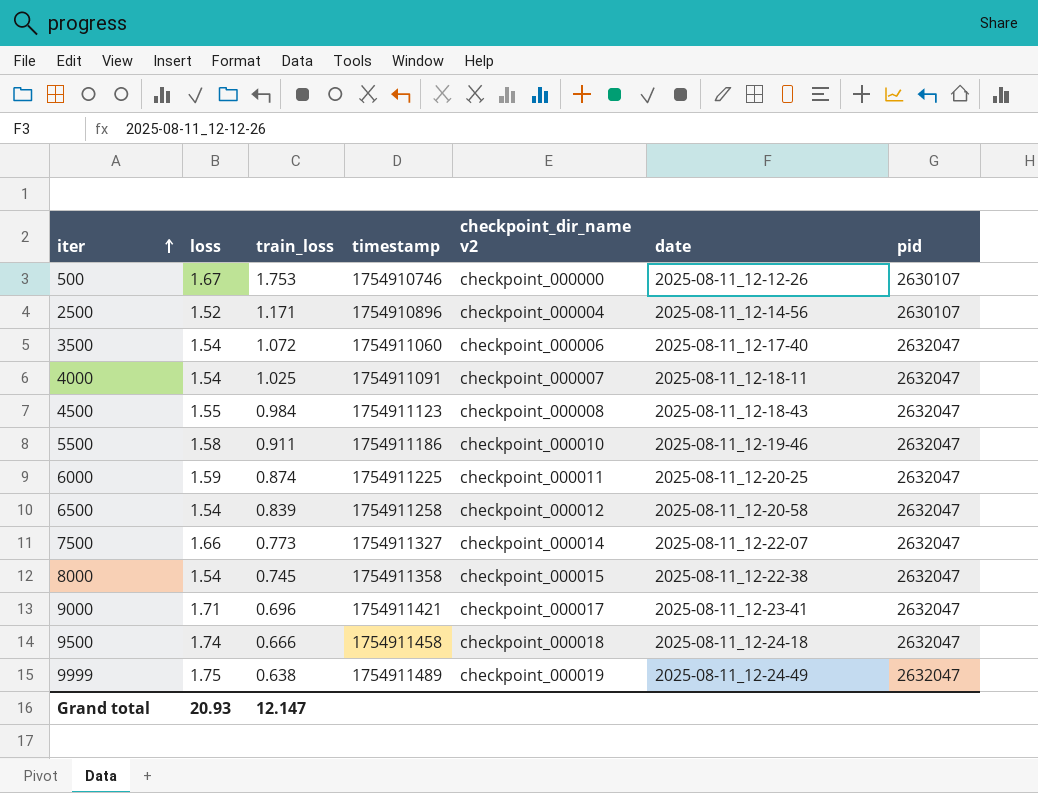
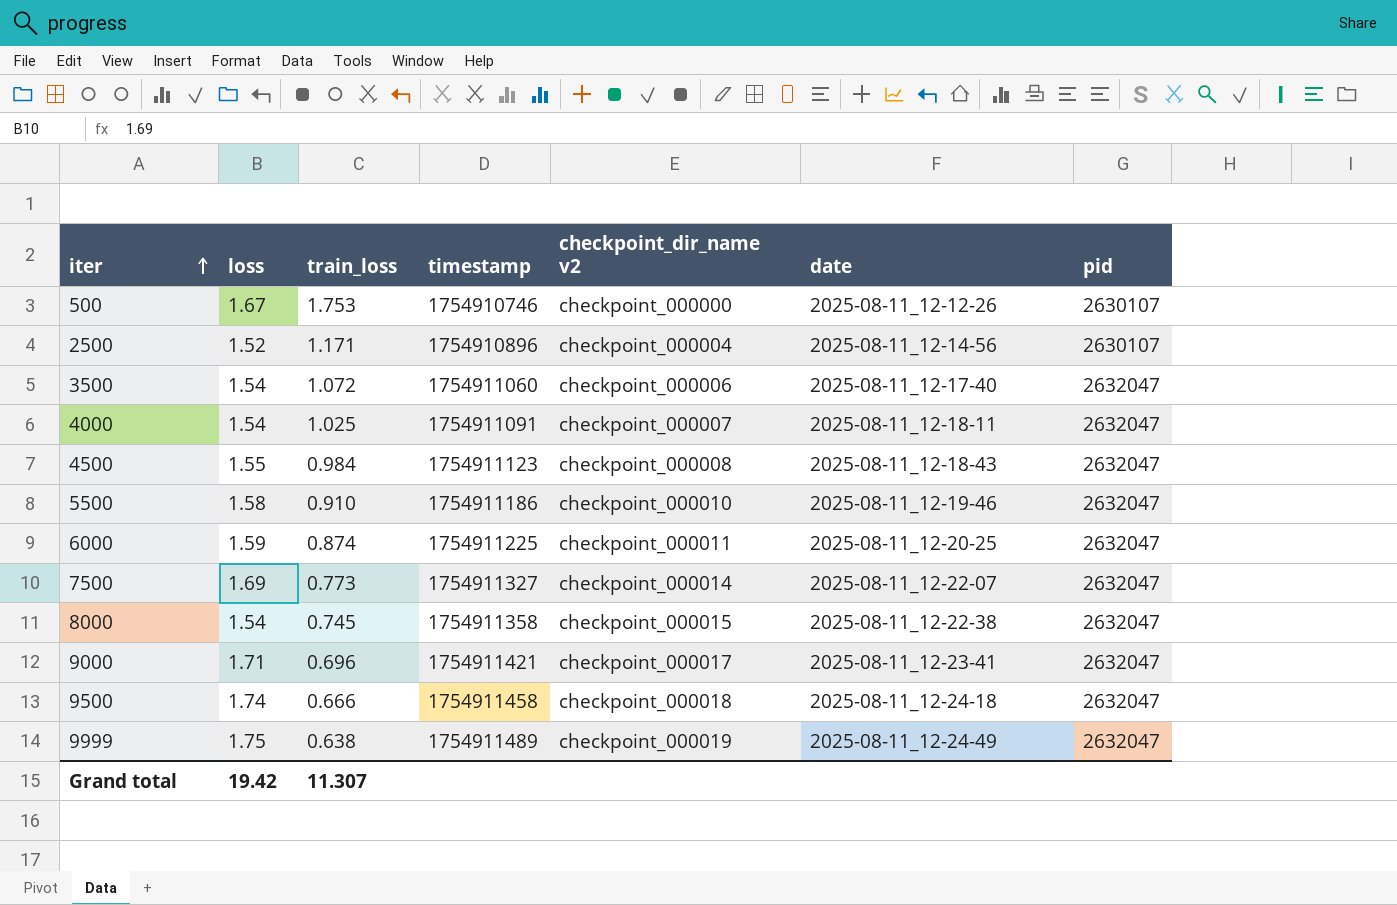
row 6500: 1.54 | 0.839 | 1754911258 | checkpoint_000012 | 2025-08-11_12-20-58 | 2632047 -> none
5500 | train_loss: 0.911 -> 0.910
7500 | loss: 1.66 -> 1.69
Grand total | loss: 20.93 -> 19.42
Grand total | train_loss: 12.147 -> 11.307

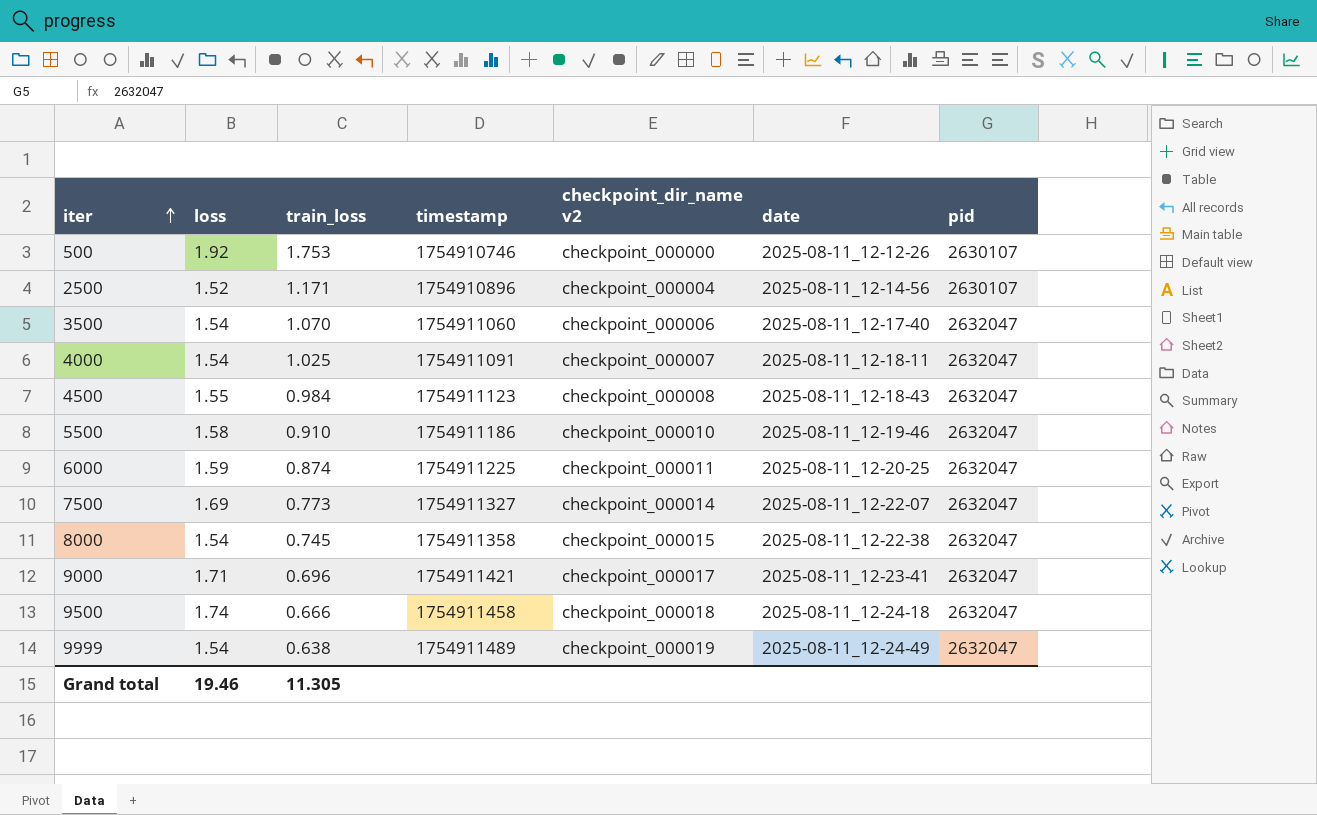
500 | loss: 1.67 -> 1.92
3500 | train_loss: 1.072 -> 1.070
9999 | loss: 1.75 -> 1.54
Grand total | loss: 19.42 -> 19.46
Grand total | train_loss: 11.307 -> 11.305

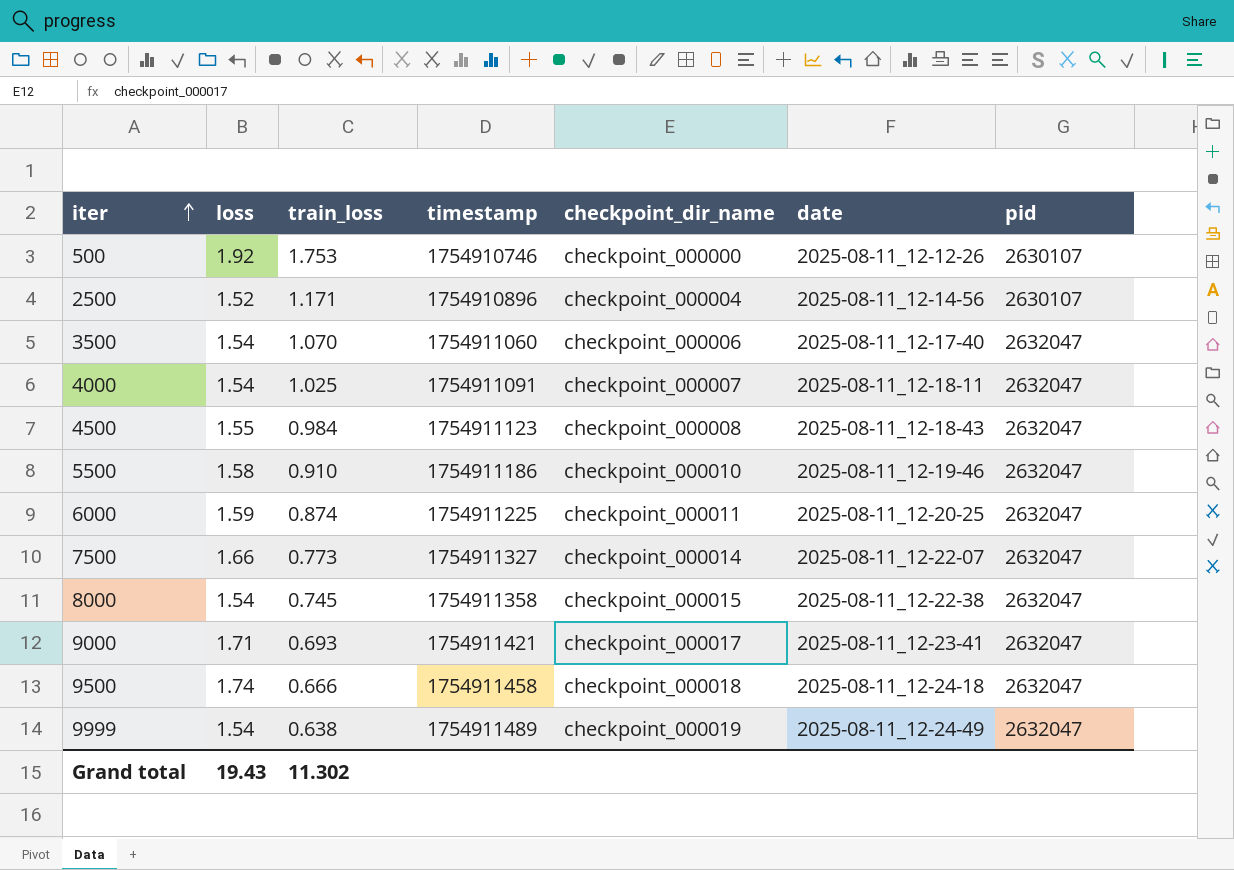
column name: checkpoint_dir_name v2 -> checkpoint_dir_name
7500 | loss: 1.69 -> 1.66
9000 | train_loss: 0.696 -> 0.693
Grand total | loss: 19.46 -> 19.43
Grand total | train_loss: 11.305 -> 11.302

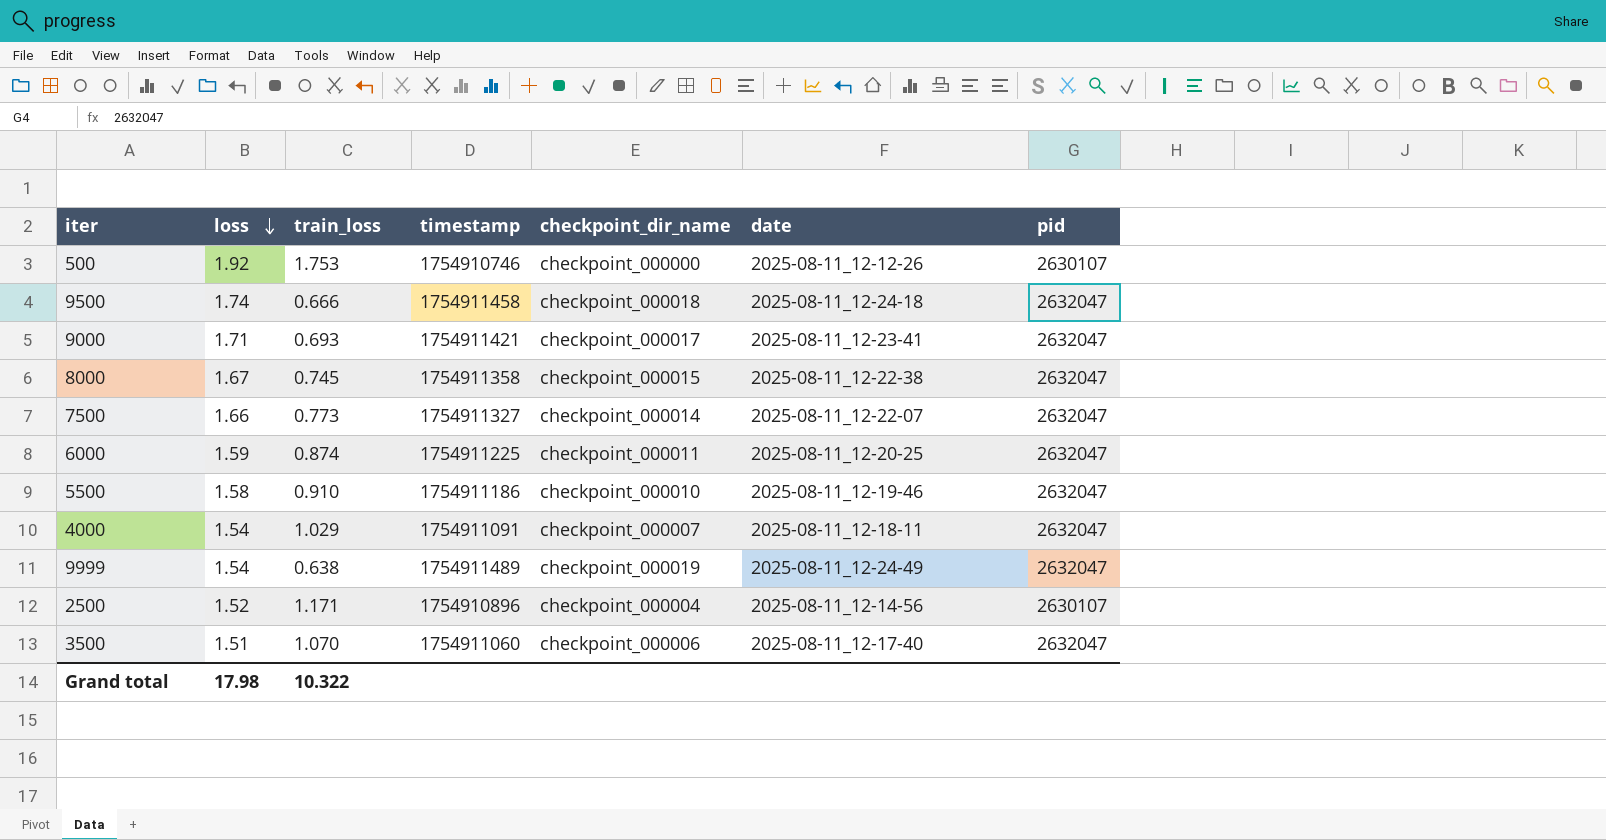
row order: iter ascending -> loss descending
row 4500: 1.55 | 0.984 | 1754911123 | checkpoint_000008 | 2025-08-11_12-18-43 | 2632047 -> none
8000 | loss: 1.54 -> 1.67
4000 | train_loss: 1.025 -> 1.029
3500 | loss: 1.54 -> 1.51
Grand total | loss: 19.43 -> 17.98
Grand total | train_loss: 11.302 -> 10.322

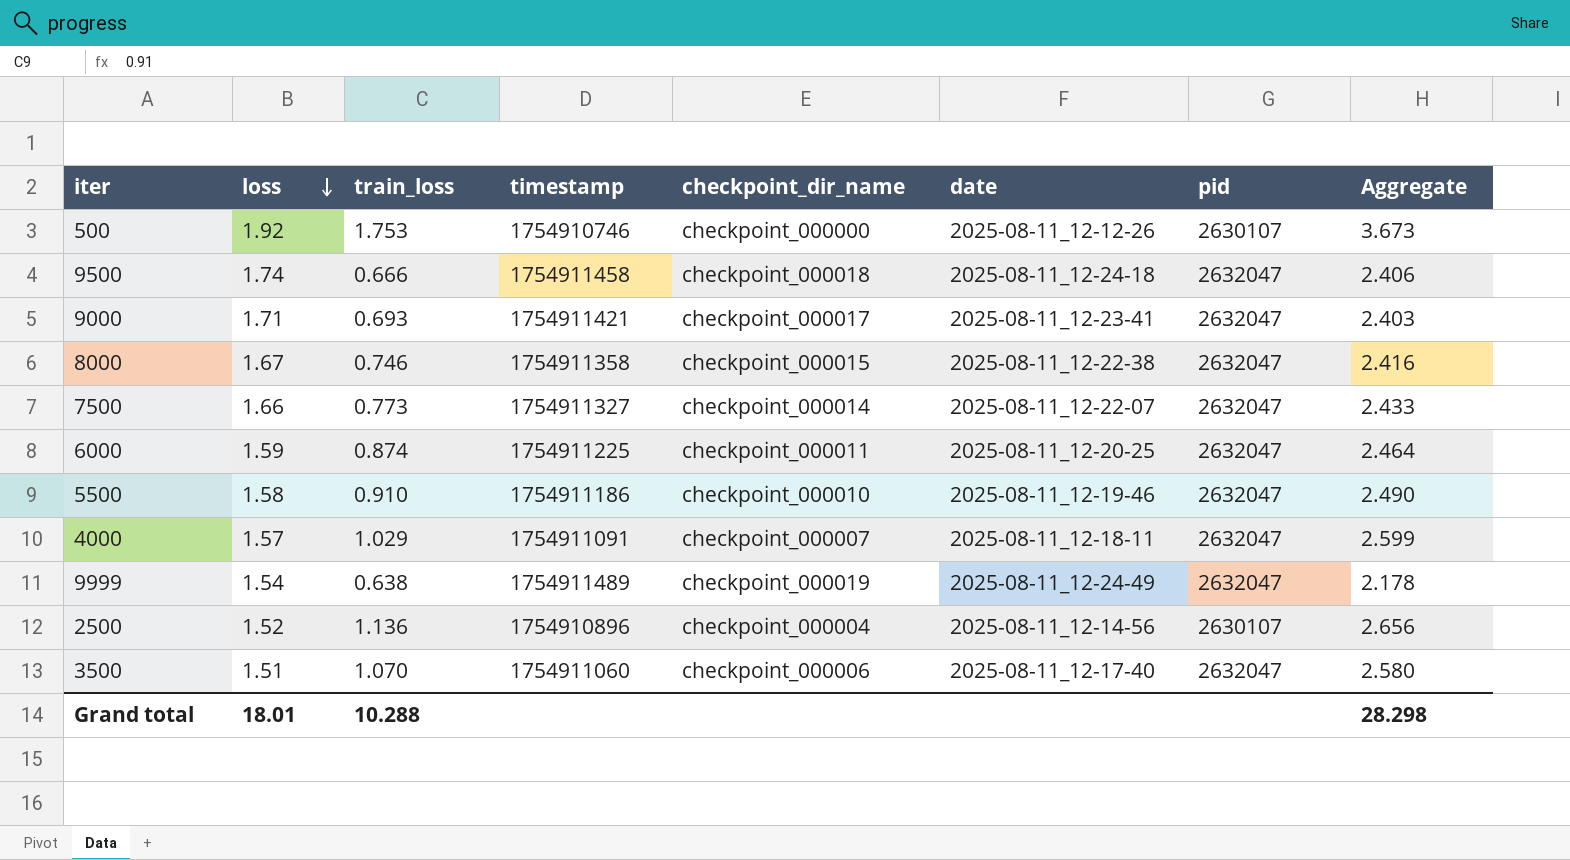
column Aggregate | formula: none -> [loss] + [train_loss]
8000 | train_loss: 0.745 -> 0.746
4000 | loss: 1.54 -> 1.57
2500 | train_loss: 1.171 -> 1.136
Grand total | loss: 17.98 -> 18.01
Grand total | train_loss: 10.322 -> 10.288

